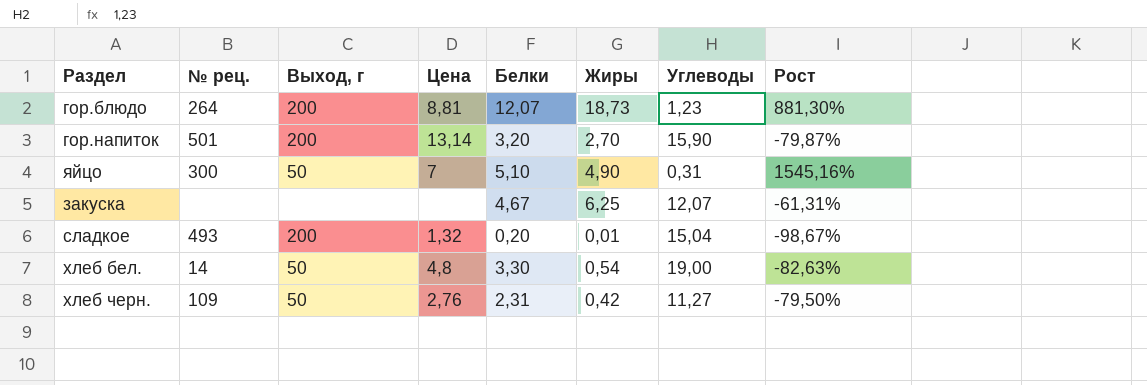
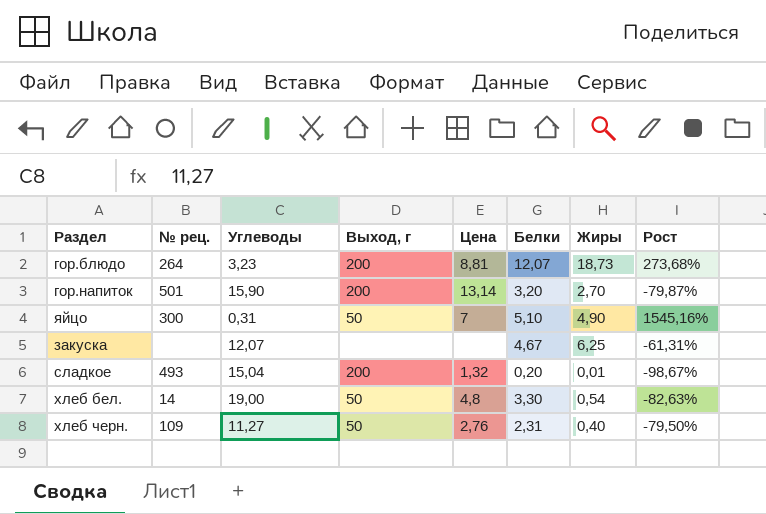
column Углеводы | position: 7 -> 3
гор.блюдо | Углеводы: 1,23 -> 3,23
гор.блюдо | Рост: 881,30% -> 273,68%
хлеб черн. | Жиры: 0,42 -> 0,40

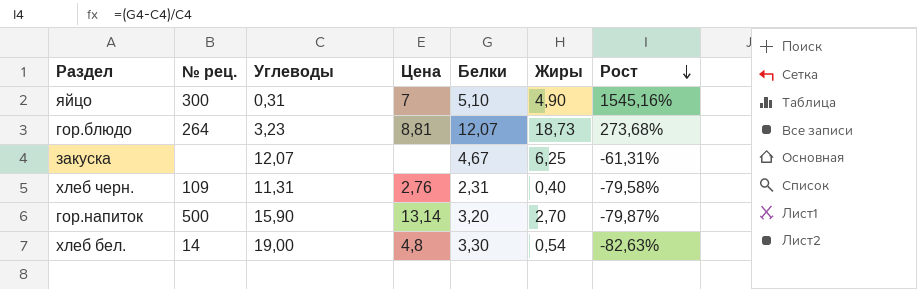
row order: none -> Рост descending
column Выход, г | position: 4 -> none
row сладкое: 493 | 15,04 | 200 | 1,32 | 0,20 | 0,01 | -98,67% -> none
хлеб черн. | Углеводы: 11,27 -> 11,31
хлеб черн. | Рост: -79,50% -> -79,58%
гор.напиток | № рец.: 501 -> 500

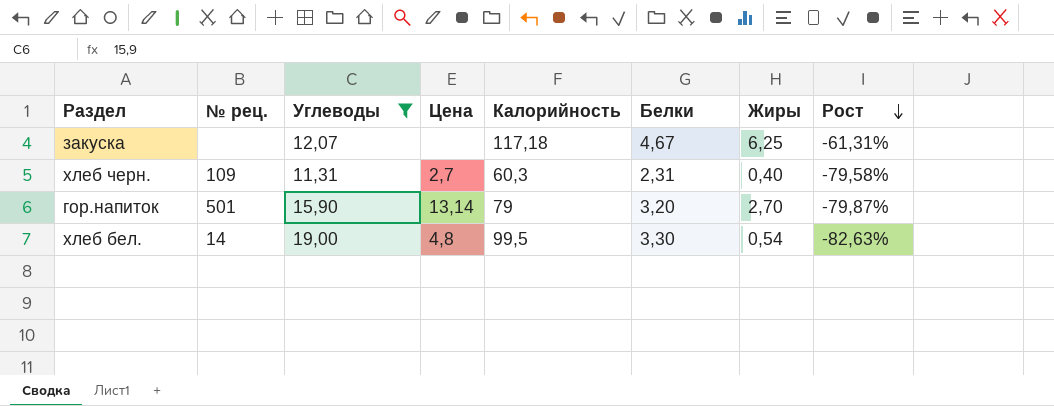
filter: none -> Углеводы >= 11,31
column Калорийность | position: none -> 5
хлеб черн. | Цена: 2,76 -> 2,7
гор.напиток | № рец.: 500 -> 501

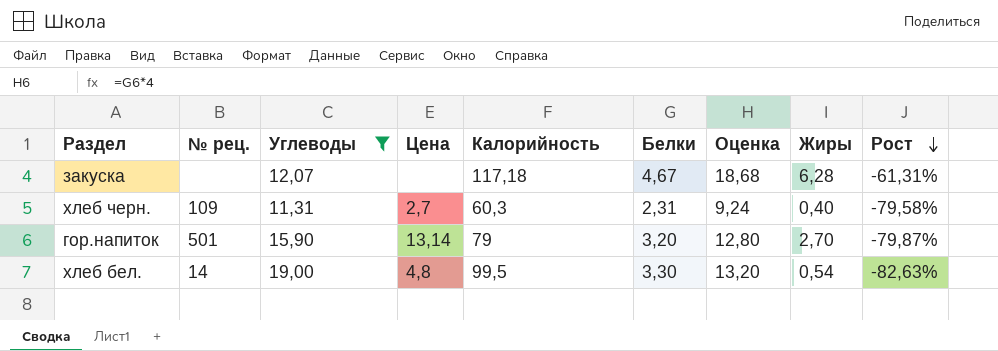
column Оценка | formula: none -> [Белки] * 4
закуска | Жиры: 6,25 -> 6,28

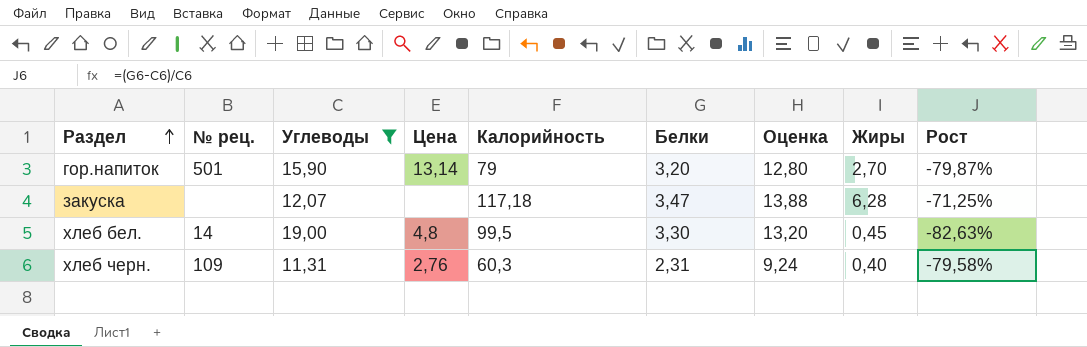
row order: Рост descending -> Раздел ascending
закуска | Белки: 4,67 -> 3,47
закуска | Оценка: 18,68 -> 13,88
закуска | Рост: -61,31% -> -71,25%
хлеб бел. | Жиры: 0,54 -> 0,45
хлеб черн. | Цена: 2,7 -> 2,76

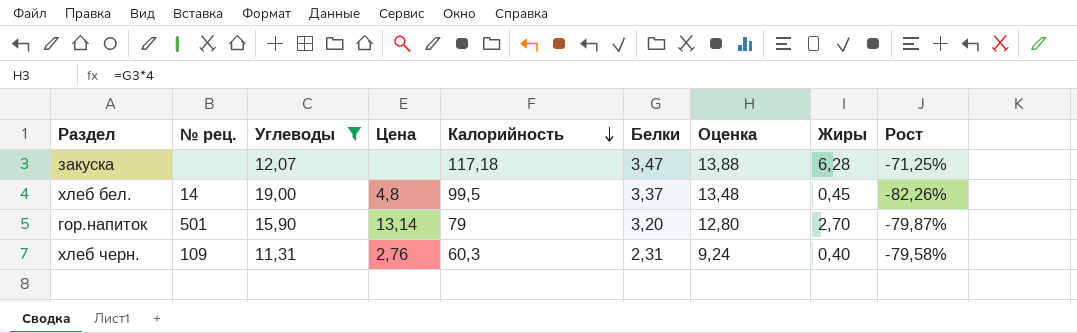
row order: Раздел ascending -> Калорийность descending
хлеб бел. | Белки: 3,30 -> 3,37
хлеб бел. | Оценка: 13,20 -> 13,48
хлеб бел. | Рост: -82,63% -> -82,26%

